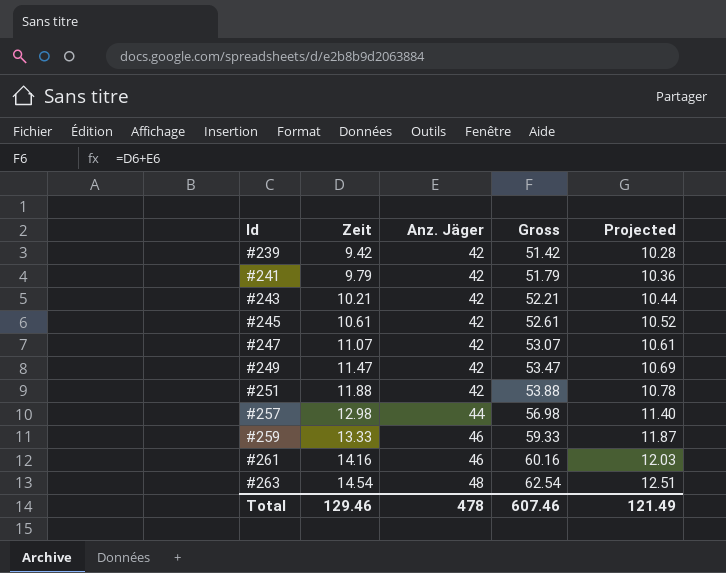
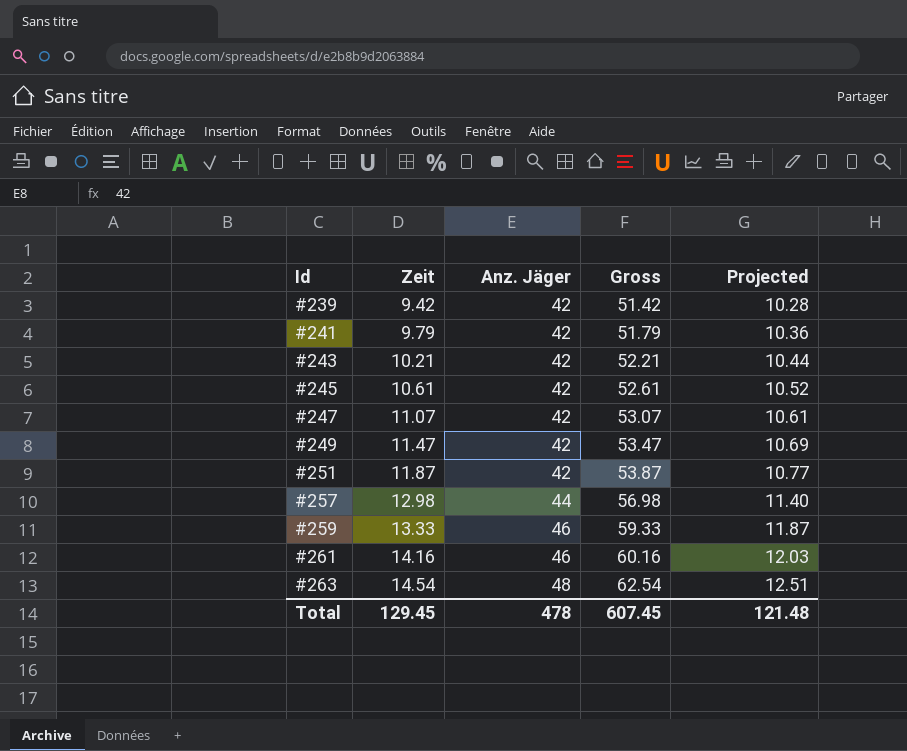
#251 | Zeit: 11.88 -> 11.87
#251 | Gross: 53.88 -> 53.87
#251 | Projected: 10.78 -> 10.77
Total | Zeit: 129.46 -> 129.45
Total | Gross: 607.46 -> 607.45
Total | Projected: 121.49 -> 121.48

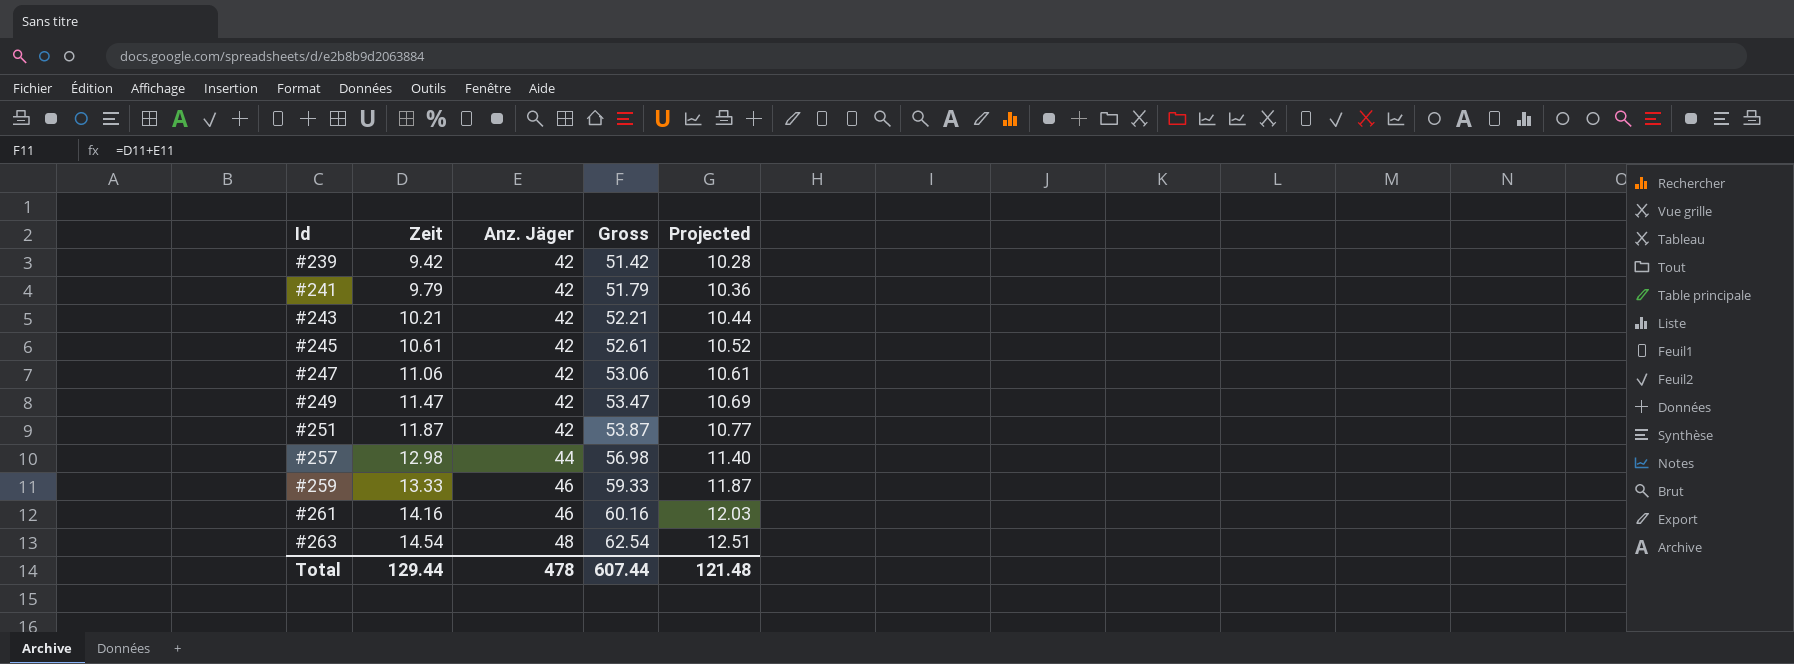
#247 | Zeit: 11.07 -> 11.06
#247 | Gross: 53.07 -> 53.06
Total | Zeit: 129.45 -> 129.44
Total | Gross: 607.45 -> 607.44

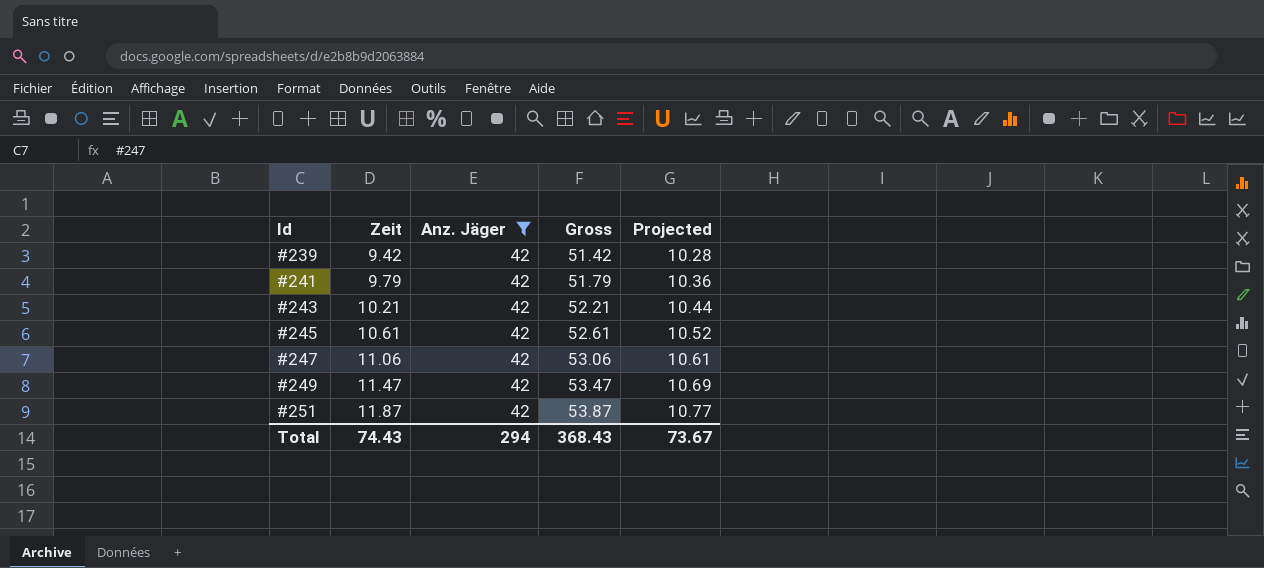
filter: none -> Anz. Jäger = 42
Total | Zeit: 129.44 -> 74.43
Total | Anz. Jäger: 478 -> 294
Total | Gross: 607.44 -> 368.43
Total | Projected: 121.48 -> 73.67

